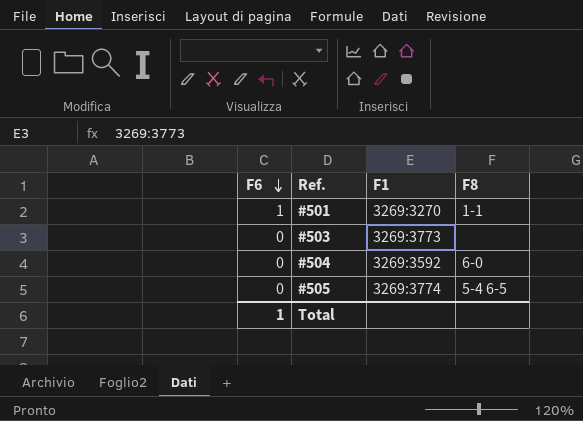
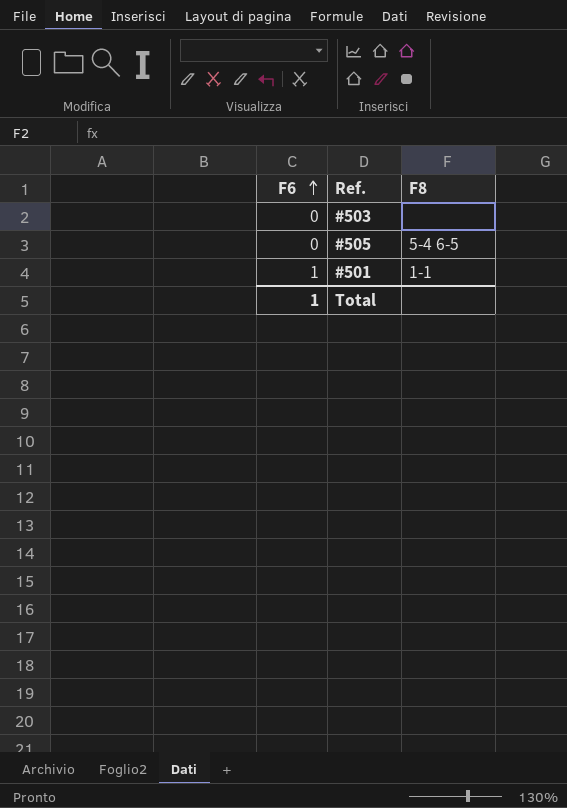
row order: F6 descending -> F6 ascending
column F1 | position: 3 -> none
row #504: 0 | 3269:3592 | 6-0 -> none

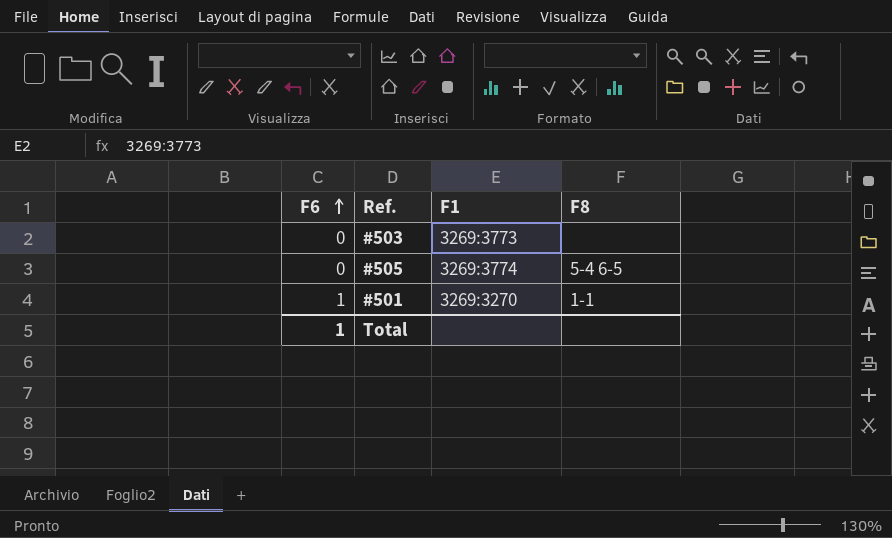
column F1 | position: none -> 3

